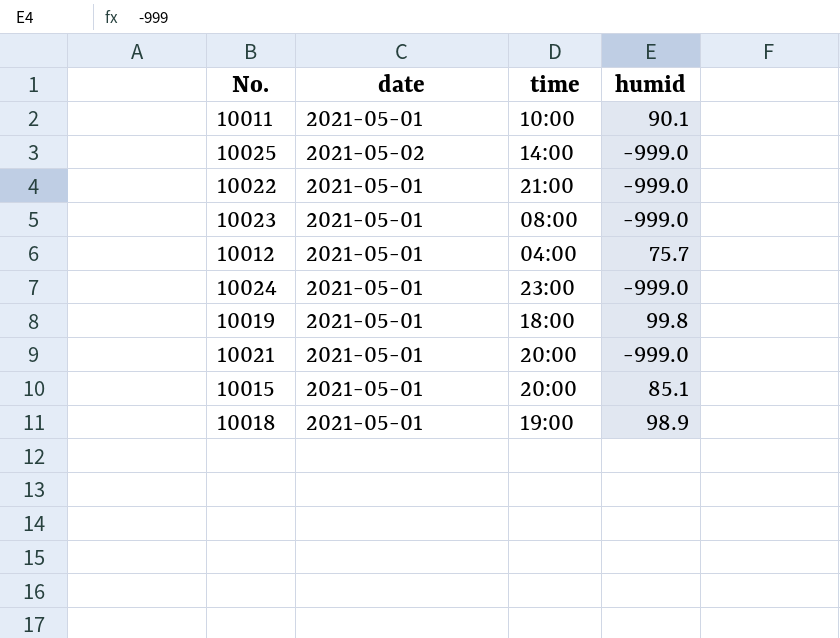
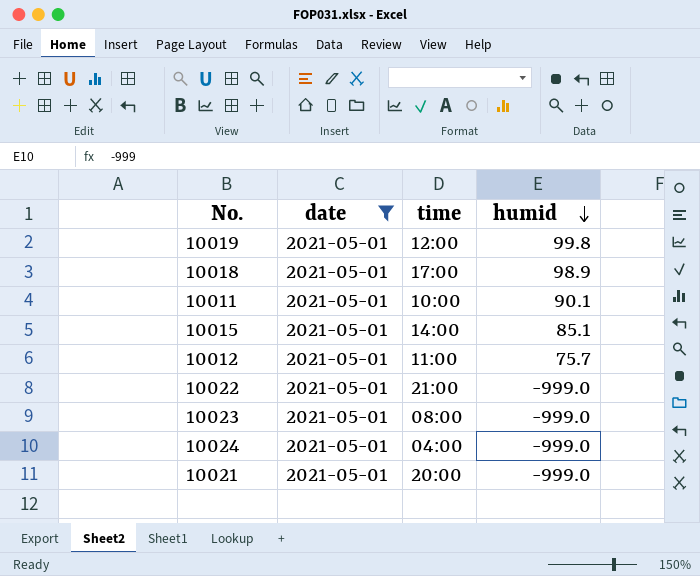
filter: none -> date = 2021-05-01
row order: none -> humid descending
10019 | time: 18:00 -> 12:00
10018 | time: 19:00 -> 17:00
10015 | time: 20:00 -> 14:00
10012 | time: 04:00 -> 11:00
10024 | time: 23:00 -> 04:00

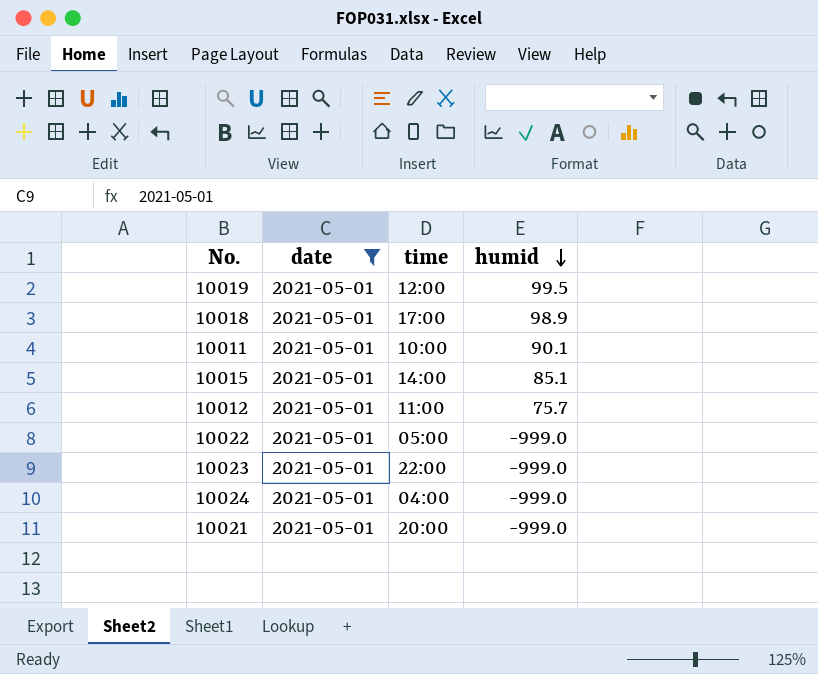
10019 | humid: 99.8 -> 99.5
10022 | time: 21:00 -> 05:00
10023 | time: 08:00 -> 22:00

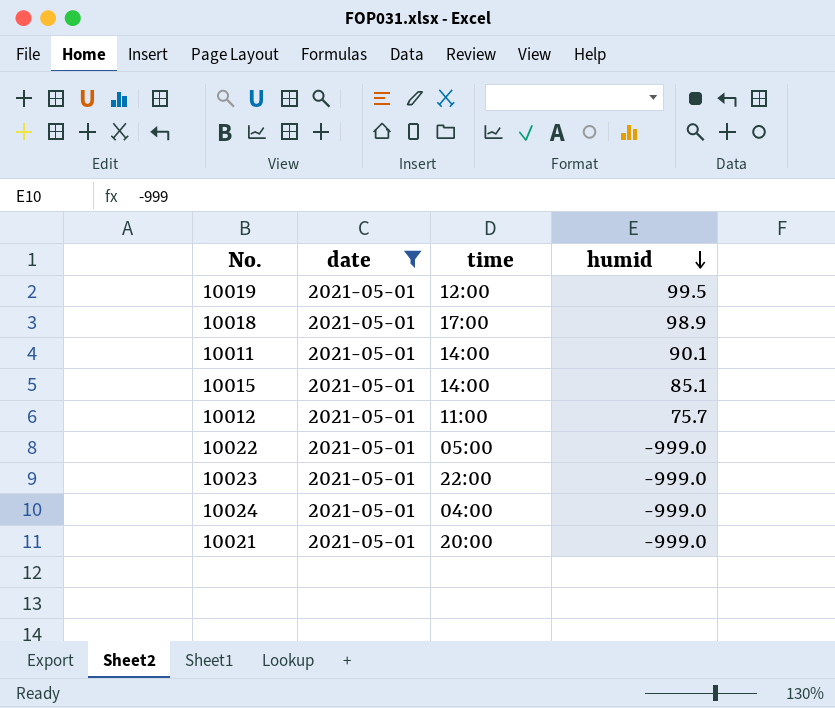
10011 | time: 10:00 -> 14:00

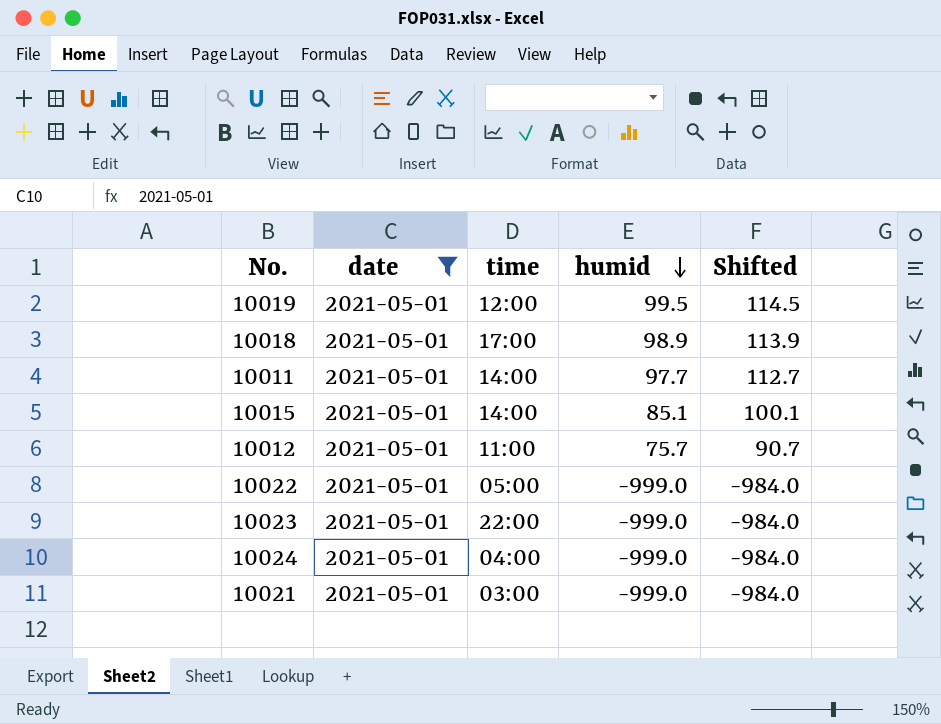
column Shifted | formula: none -> [humid] + 15
10011 | humid: 90.1 -> 97.7
10021 | time: 20:00 -> 03:00

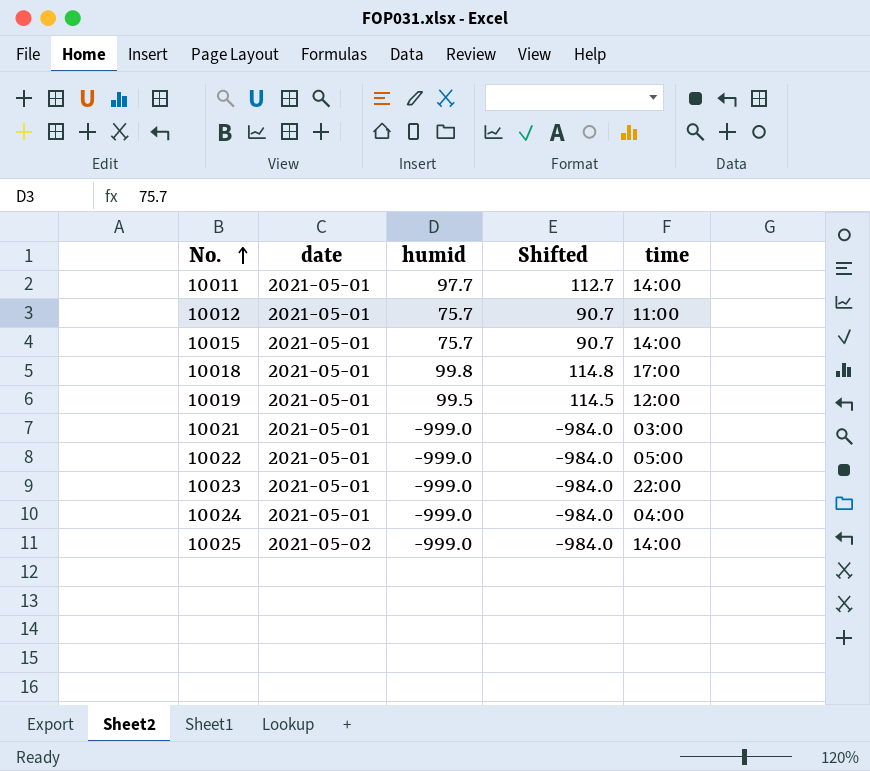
filter: date = 2021-05-01 -> none
row order: humid descending -> No. ascending
column time | position: 3 -> 5
10015 | humid: 85.1 -> 75.7
10015 | Shifted: 100.1 -> 90.7
10018 | humid: 98.9 -> 99.8
10018 | Shifted: 113.9 -> 114.8

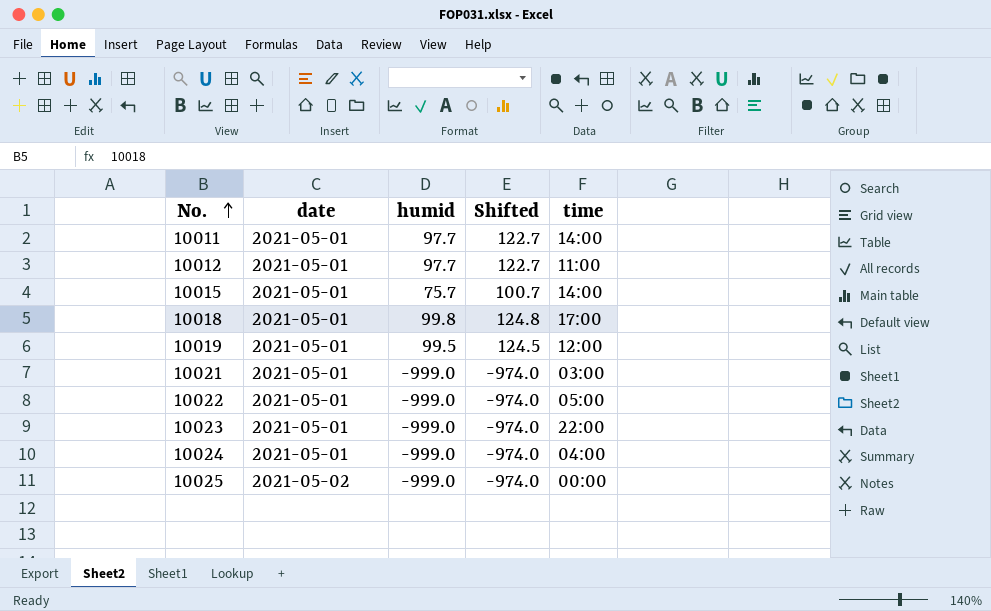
column Shifted | formula: [humid] + 15 -> [humid] + 25
10012 | humid: 75.7 -> 97.7
10025 | time: 14:00 -> 00:00

